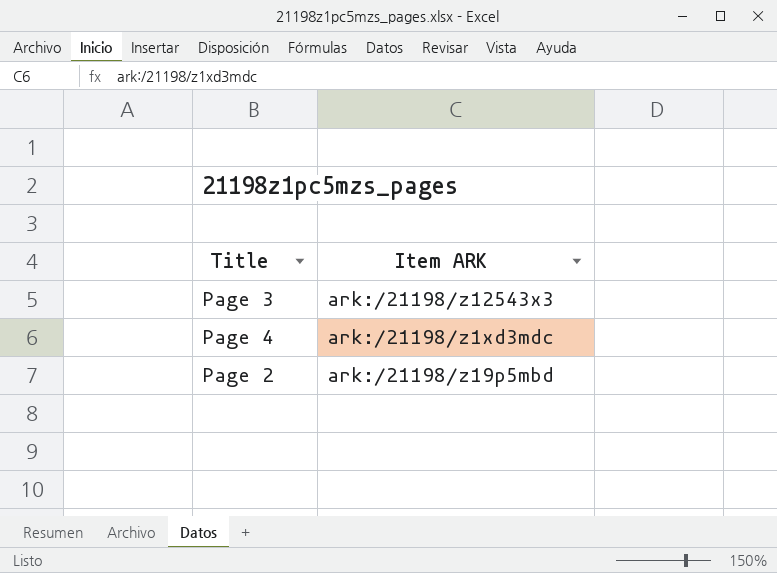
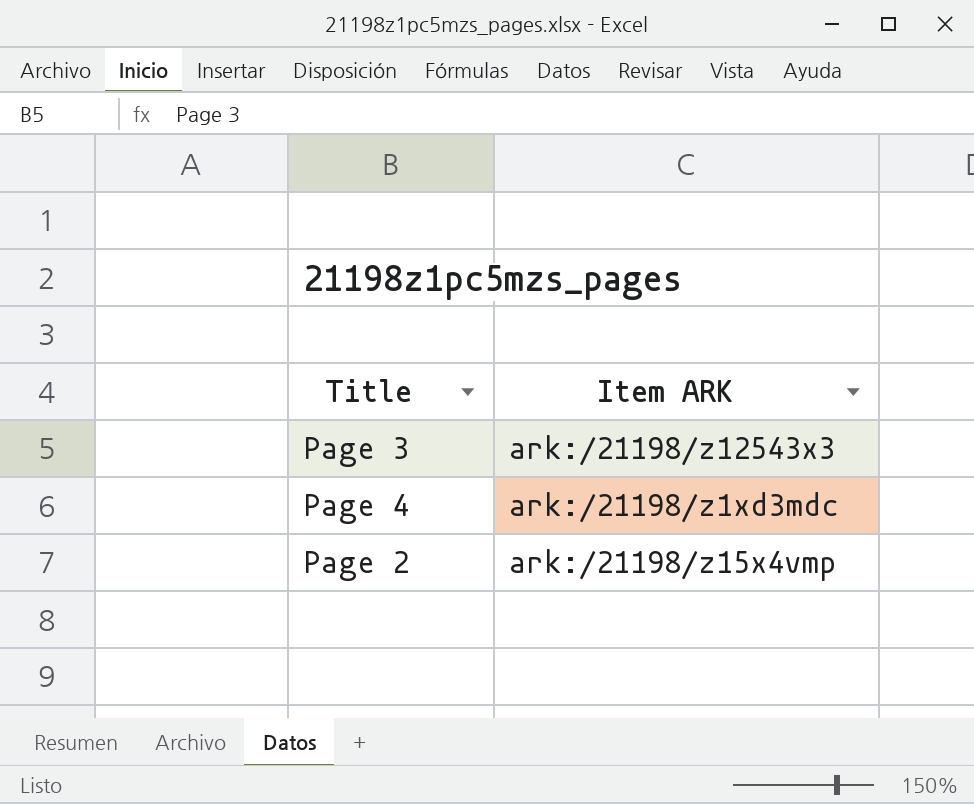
Page 2 | Item ARK: ark:/21198/z19p5mbd -> ark:/21198/z15x4vmp

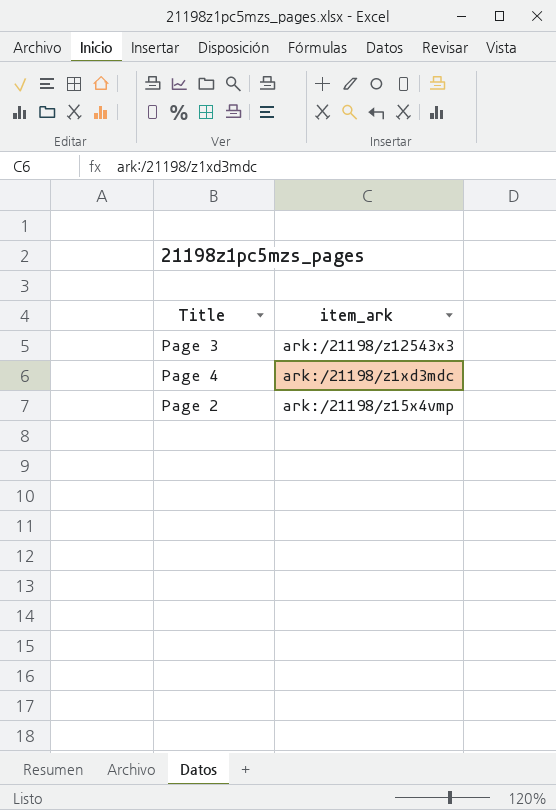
column name: Item ARK -> item_ark

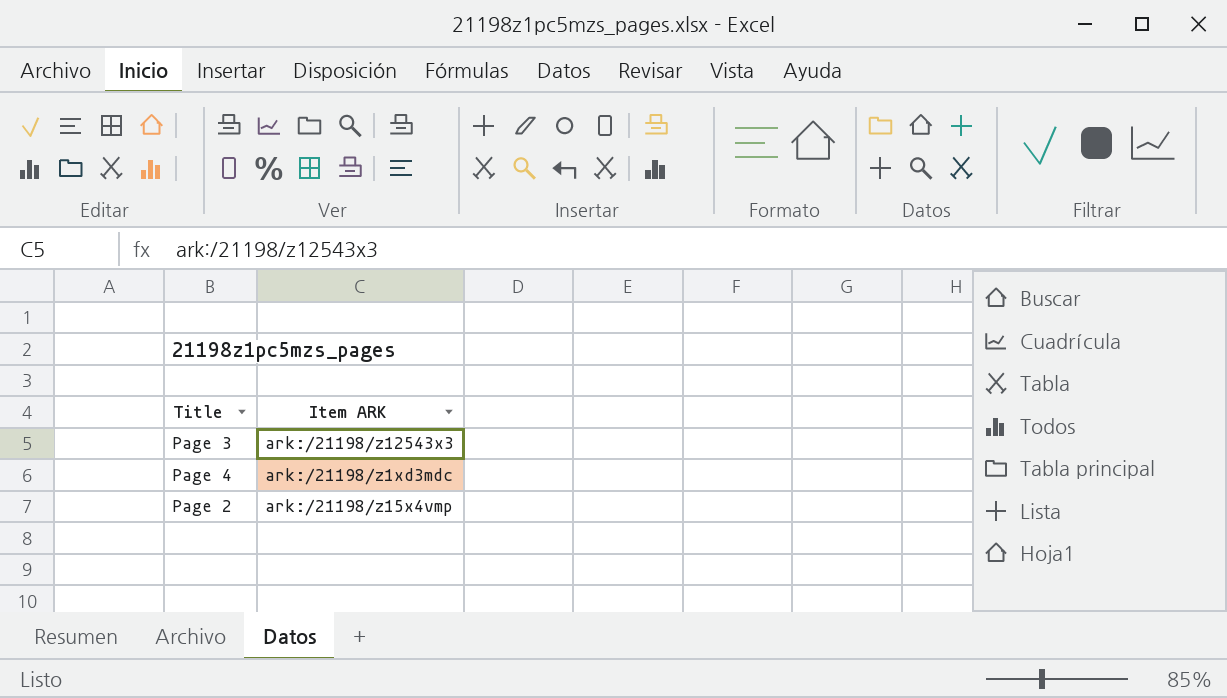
column name: item_ark -> Item ARK

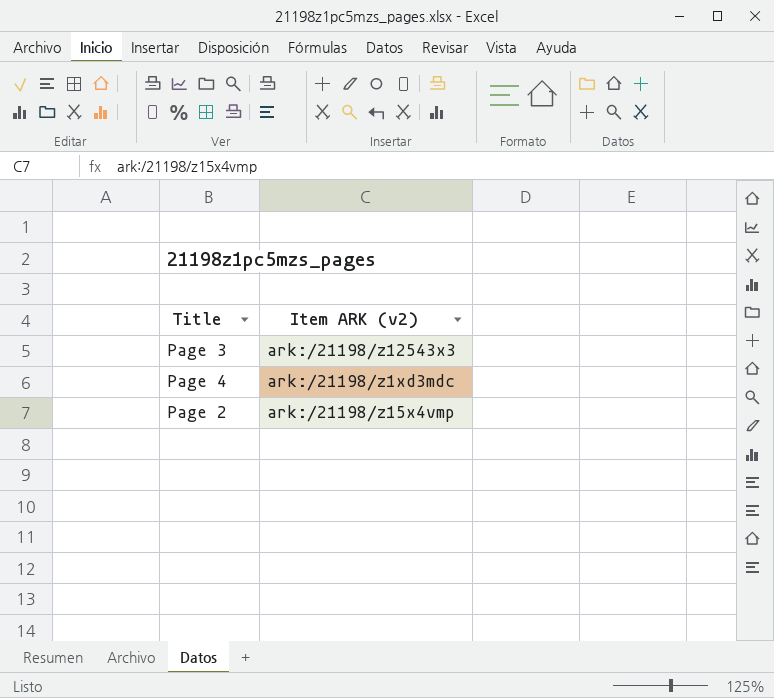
column name: Item ARK -> Item ARK (v2)

